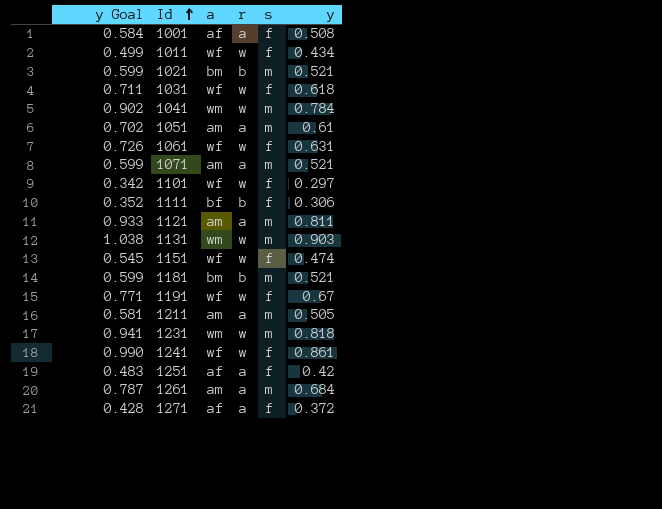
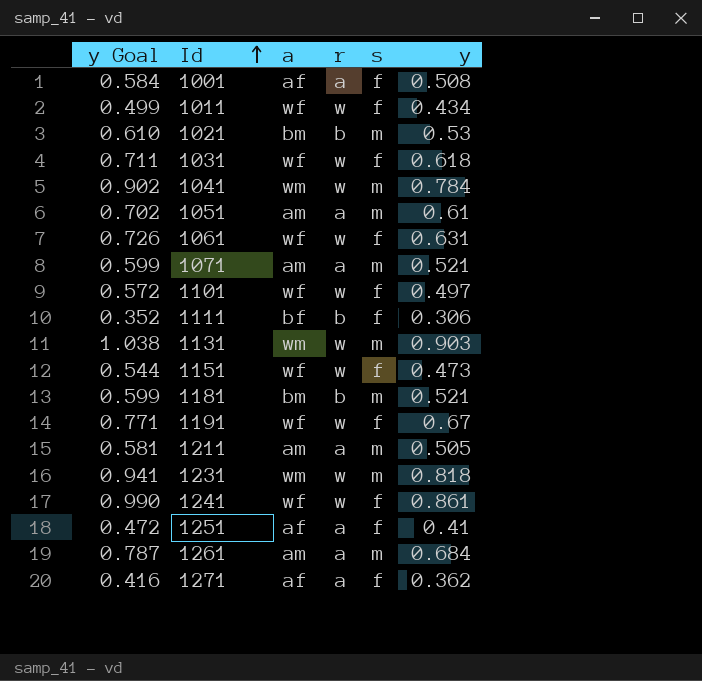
row 1121: 0.933 | am | a | m | 0.811 -> none
1021 | y Goal: 0.599 -> 0.610
1021 | y: 0.521 -> 0.53
1101 | y Goal: 0.342 -> 0.572
1101 | y: 0.297 -> 0.497
1151 | y Goal: 0.545 -> 0.544
1151 | y: 0.474 -> 0.473
1251 | y Goal: 0.483 -> 0.472
1251 | y: 0.42 -> 0.41
1271 | y Goal: 0.428 -> 0.416
1271 | y: 0.372 -> 0.362

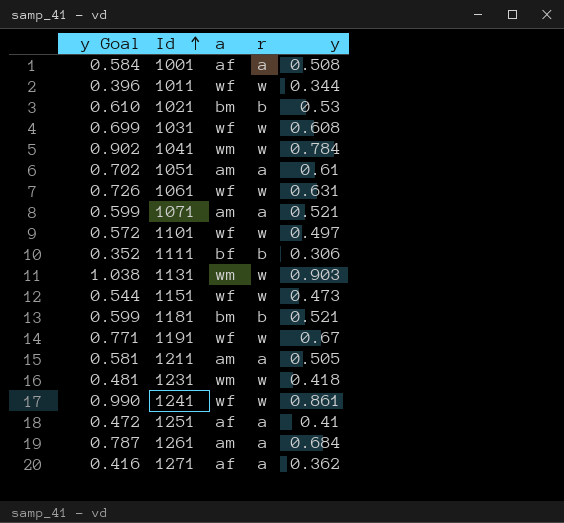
column s | position: 5 -> none
1011 | y Goal: 0.499 -> 0.396
1011 | y: 0.434 -> 0.344
1031 | y Goal: 0.711 -> 0.699
1031 | y: 0.618 -> 0.608
1231 | y Goal: 0.941 -> 0.481
1231 | y: 0.818 -> 0.418

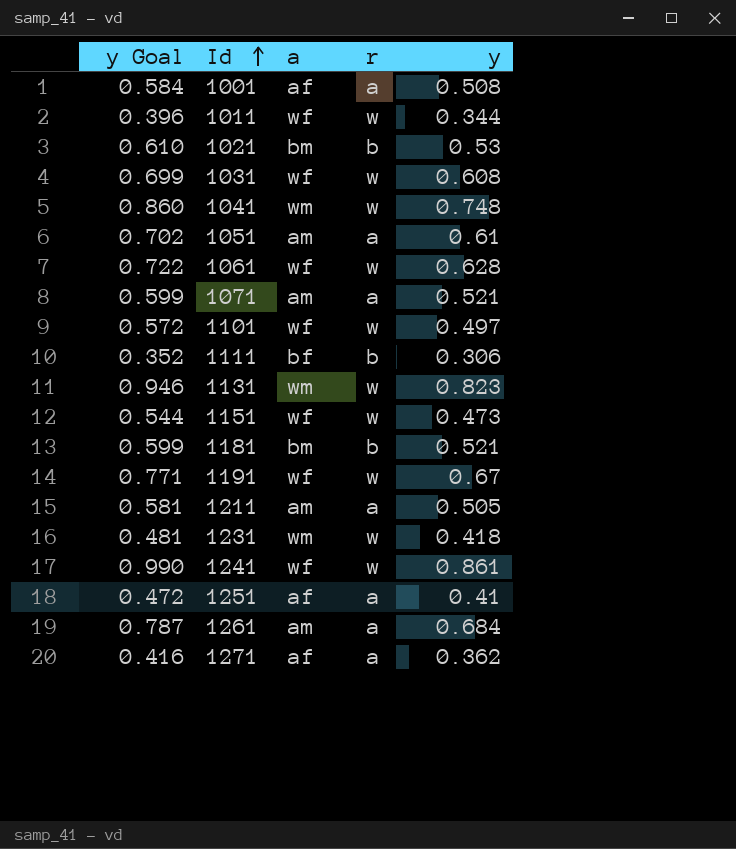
1041 | y Goal: 0.902 -> 0.860
1041 | y: 0.784 -> 0.748
1061 | y Goal: 0.726 -> 0.722
1061 | y: 0.631 -> 0.628
1131 | y Goal: 1.038 -> 0.946
1131 | y: 0.903 -> 0.823

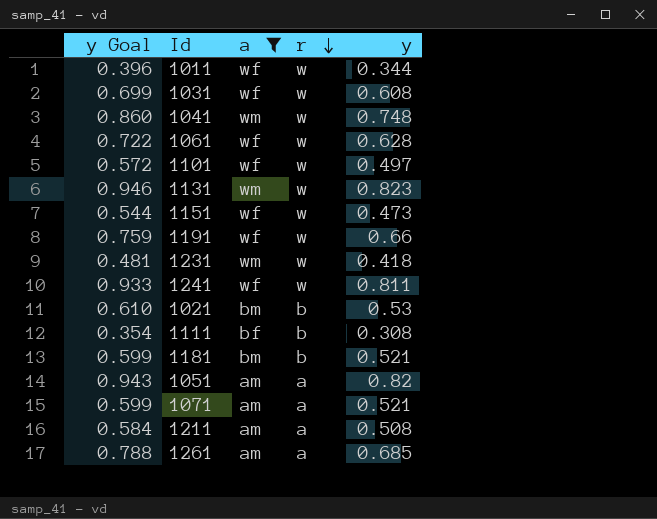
filter: none -> a != af
row order: Id ascending -> r descending
1191 | y Goal: 0.771 -> 0.759
1191 | y: 0.67 -> 0.66
1241 | y Goal: 0.990 -> 0.933
1241 | y: 0.861 -> 0.811
1111 | y Goal: 0.352 -> 0.354
1111 | y: 0.306 -> 0.308
1051 | y Goal: 0.702 -> 0.943
1051 | y: 0.61 -> 0.82
1211 | y Goal: 0.581 -> 0.584
1211 | y: 0.505 -> 0.508
1261 | y Goal: 0.787 -> 0.788
1261 | y: 0.684 -> 0.685

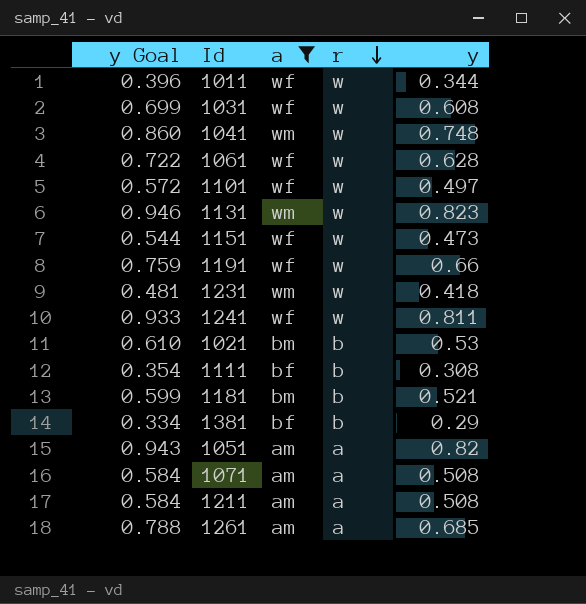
row 1381: none -> 0.334 | bf | b | 0.29
1071 | y Goal: 0.599 -> 0.584
1071 | y: 0.521 -> 0.508

